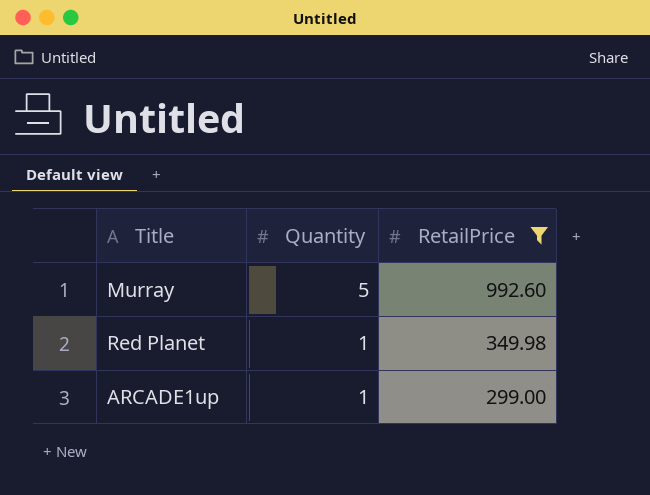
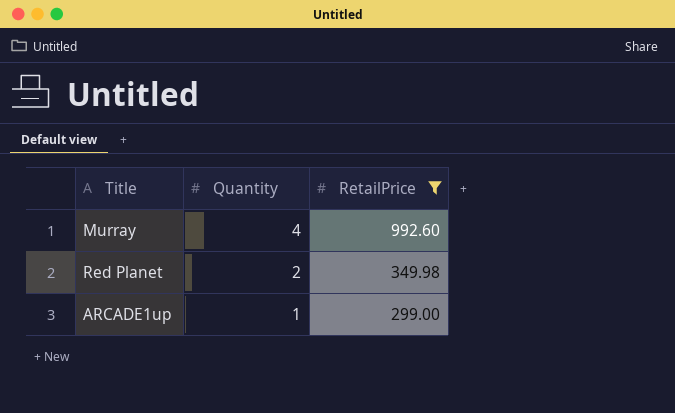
Murray | Quantity: 5 -> 4
Red Planet | Quantity: 1 -> 2

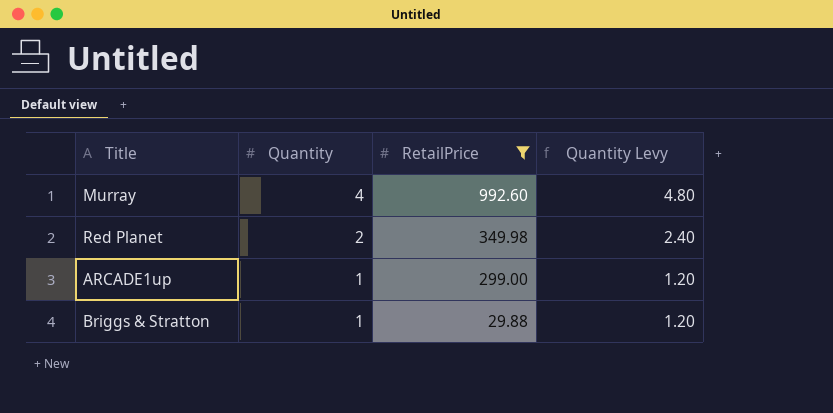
column Quantity Levy | formula: none -> [Quantity] * 1.2
row Briggs & Stratton: none -> 1 | 29.88 | 1.20

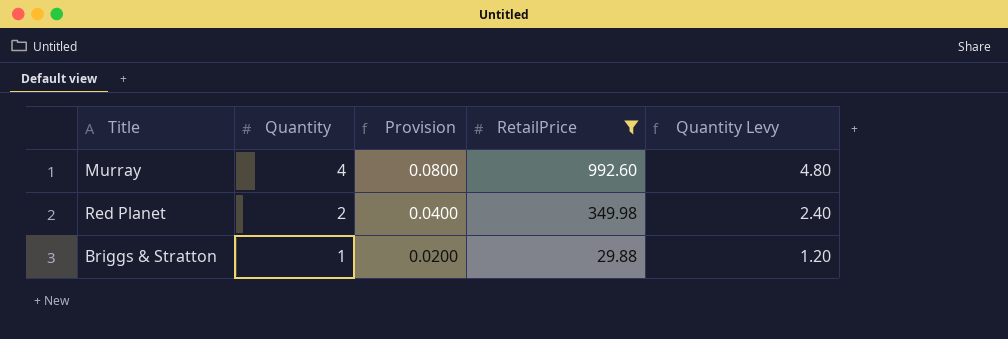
column Provision | formula: none -> [Quantity] * 0.02
row ARCADE1up: 1 | 299.00 | 1.20 -> none

